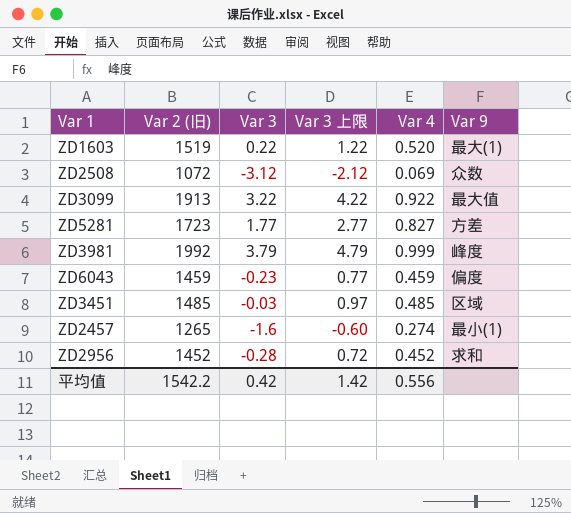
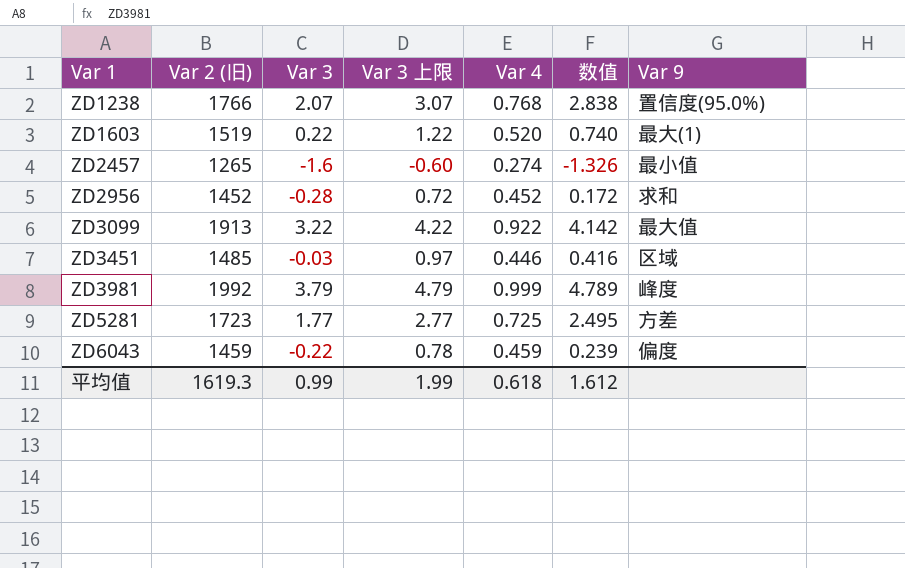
row order: none -> Var 1 ascending
column 数值 | formula: none -> [Var 3] + [Var 4]
row ZD2508: 1072 | -3.12 | -2.12 | 0.069 | 众数 -> none
row ZD1238: none -> 1766 | 2.07 | 3.07 | 0.768 | 2.838 | 置信度(95.0%)
ZD2457 | Var 9: 最小(1) -> 最小值
ZD3451 | Var 4: 0.485 -> 0.446
ZD5281 | Var 4: 0.827 -> 0.725
ZD6043 | Var 3: -0.23 -> -0.22
ZD6043 | Var 3 上限: 0.77 -> 0.78
平均值 | Var 2 (旧): 1542.2 -> 1619.3
平均值 | Var 3: 0.42 -> 0.99
平均值 | Var 3 上限: 1.42 -> 1.99
平均值 | Var 4: 0.556 -> 0.618

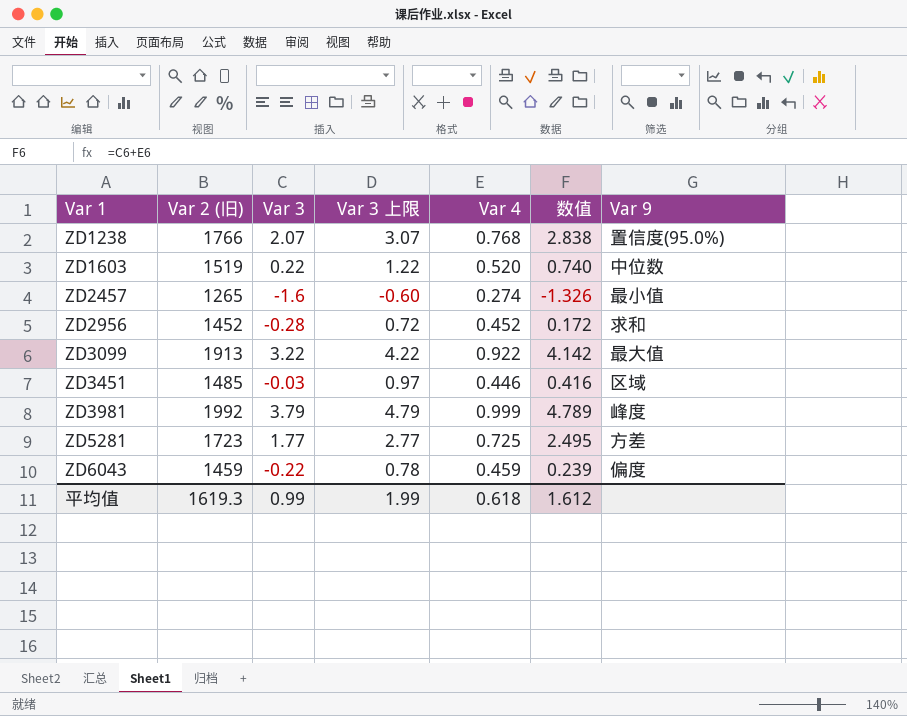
ZD1603 | Var 9: 最大(1) -> 中位数

